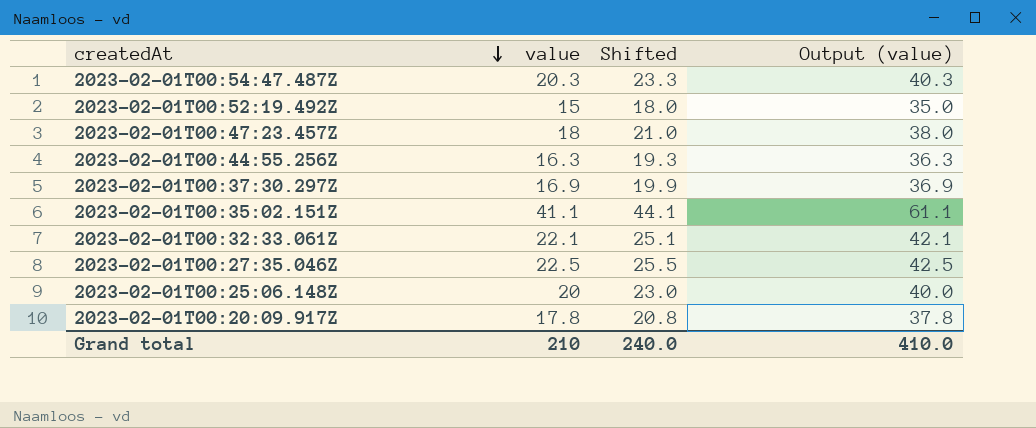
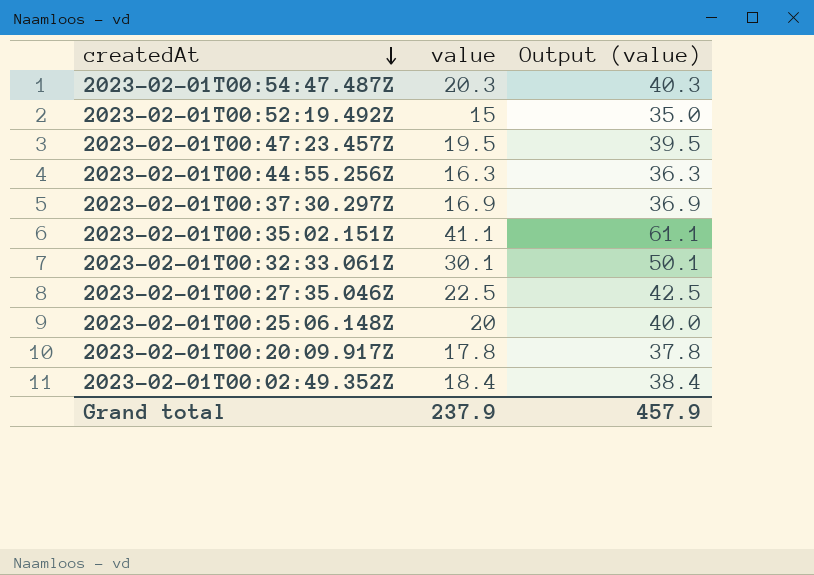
column Shifted | formula: [value] + 3 -> none
2023-02-01T00:47:23.457Z | value: 18 -> 19.5
2023-02-01T00:47:23.457Z | Output (value): 38.0 -> 39.5
2023-02-01T00:32:33.061Z | value: 22.1 -> 30.1
2023-02-01T00:32:33.061Z | Output (value): 42.1 -> 50.1
row 2023-02-01T00:02:49.352Z: none -> 18.4 | 38.4
Grand total | value: 210 -> 237.9
Grand total | Output (value): 410.0 -> 457.9

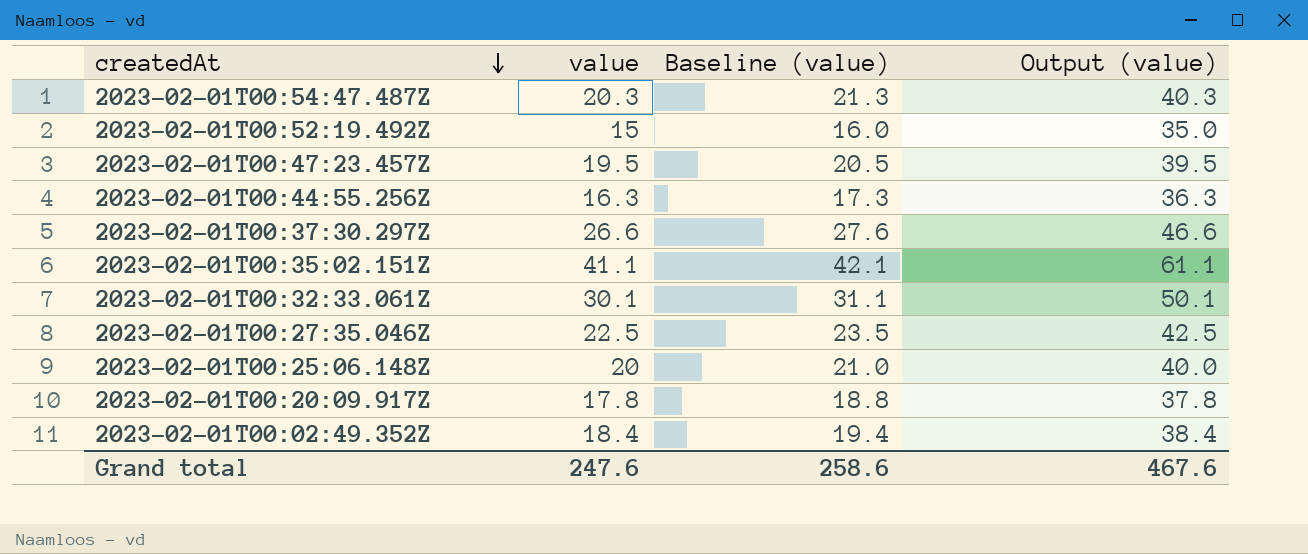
column Baseline (value) | formula: none -> [value] + 1
2023-02-01T00:37:30.297Z | value: 16.9 -> 26.6
2023-02-01T00:37:30.297Z | Output (value): 36.9 -> 46.6
Grand total | value: 237.9 -> 247.6
Grand total | Output (value): 457.9 -> 467.6

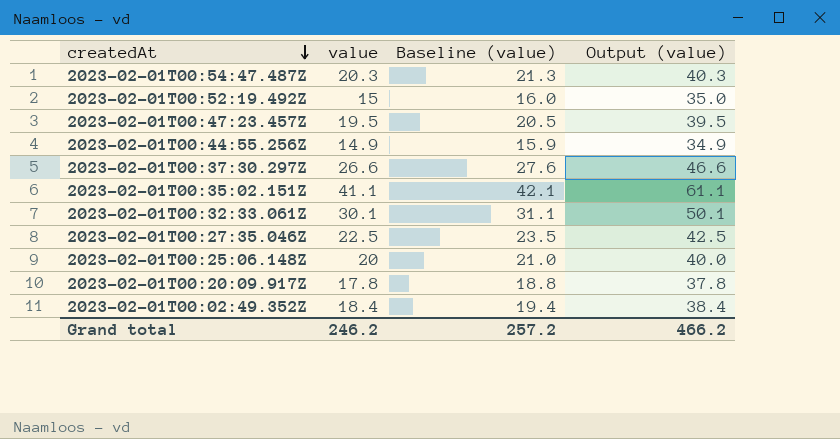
2023-02-01T00:44:55.256Z | value: 16.3 -> 14.9
2023-02-01T00:44:55.256Z | Baseline (value): 17.3 -> 15.9
2023-02-01T00:44:55.256Z | Output (value): 36.3 -> 34.9
Grand total | value: 247.6 -> 246.2
Grand total | Baseline (value): 258.6 -> 257.2
Grand total | Output (value): 467.6 -> 466.2

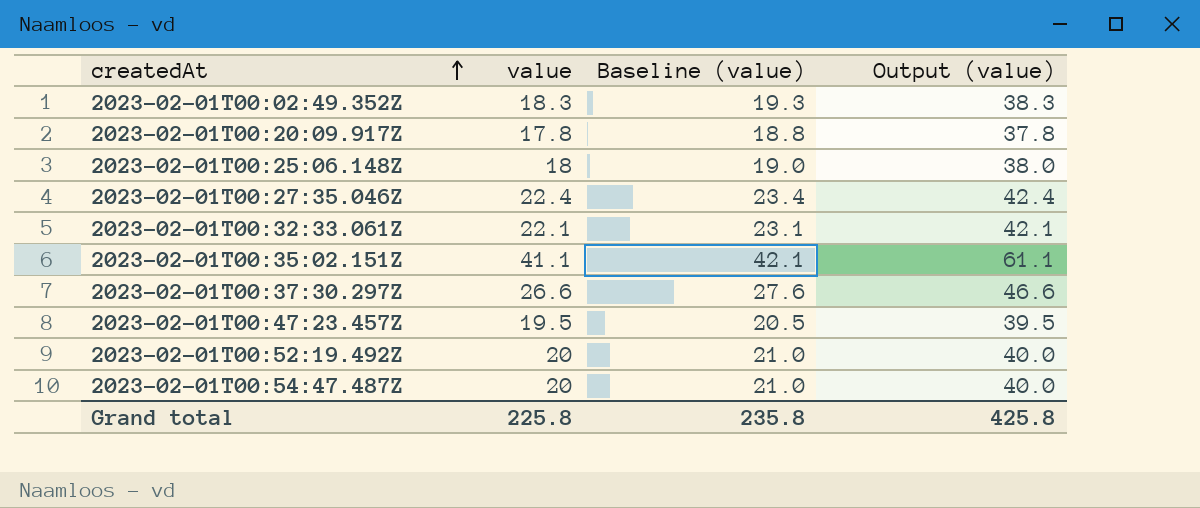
row order: createdAt descending -> createdAt ascending
row 2023-02-01T00:44:55.256Z: 14.9 | 15.9 | 34.9 -> none
2023-02-01T00:02:49.352Z | value: 18.4 -> 18.3
2023-02-01T00:02:49.352Z | Baseline (value): 19.4 -> 19.3
2023-02-01T00:02:49.352Z | Output (value): 38.4 -> 38.3
2023-02-01T00:25:06.148Z | value: 20 -> 18
2023-02-01T00:25:06.148Z | Baseline (value): 21.0 -> 19.0
2023-02-01T00:25:06.148Z | Output (value): 40.0 -> 38.0
2023-02-01T00:27:35.046Z | value: 22.5 -> 22.4
2023-02-01T00:27:35.046Z | Baseline (value): 23.5 -> 23.4
2023-02-01T00:27:35.046Z | Output (value): 42.5 -> 42.4
2023-02-01T00:32:33.061Z | value: 30.1 -> 22.1
2023-02-01T00:32:33.061Z | Baseline (value): 31.1 -> 23.1
2023-02-01T00:32:33.061Z | Output (value): 50.1 -> 42.1
2023-02-01T00:52:19.492Z | value: 15 -> 20
2023-02-01T00:52:19.492Z | Baseline (value): 16.0 -> 21.0
2023-02-01T00:52:19.492Z | Output (value): 35.0 -> 40.0
2023-02-01T00:54:47.487Z | value: 20.3 -> 20
2023-02-01T00:54:47.487Z | Baseline (value): 21.3 -> 21.0
2023-02-01T00:54:47.487Z | Output (value): 40.3 -> 40.0
Grand total | value: 246.2 -> 225.8
Grand total | Baseline (value): 257.2 -> 235.8
Grand total | Output (value): 466.2 -> 425.8

